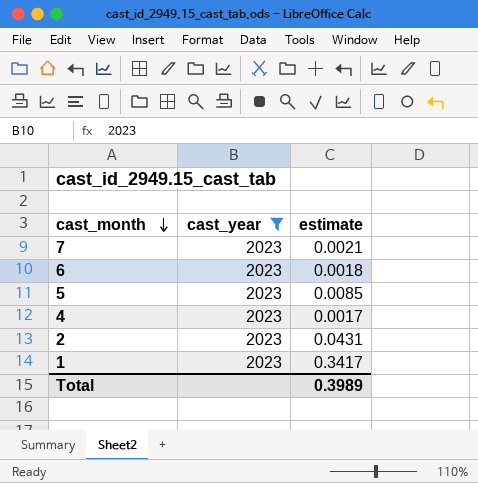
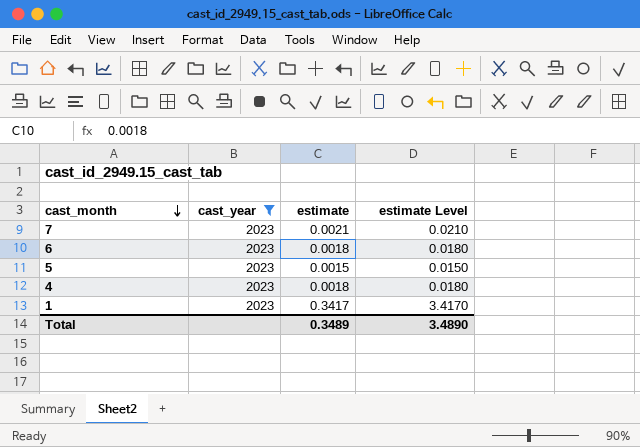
column estimate Level | formula: none -> [estimate] * 10
row 2: 2023 | 0.0431 -> none
5 | estimate: 0.0085 -> 0.0015
4 | estimate: 0.0017 -> 0.0018
Total | estimate: 0.3989 -> 0.3489

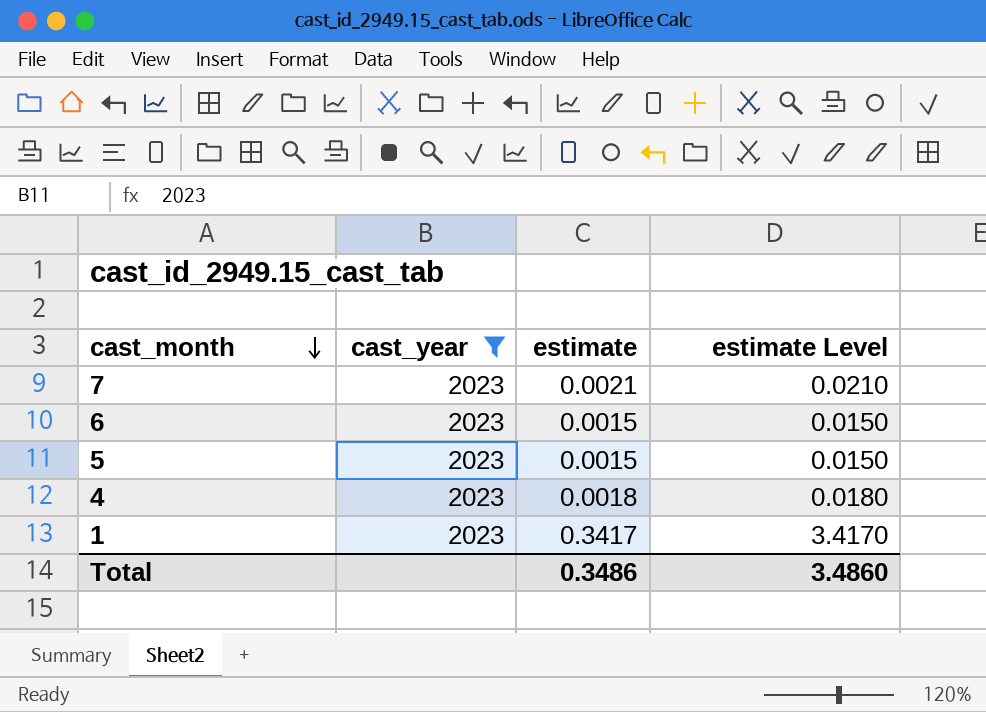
6 | estimate: 0.0018 -> 0.0015
6 | estimate Level: 0.0180 -> 0.0150
Total | estimate: 0.3489 -> 0.3486
Total | estimate Level: 3.4890 -> 3.4860

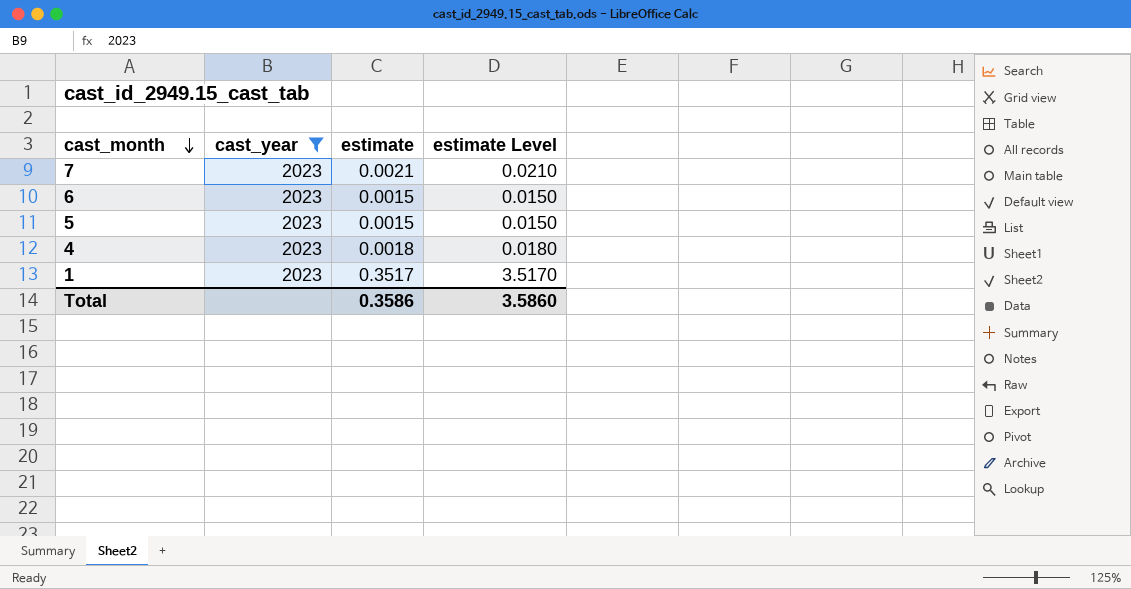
1 | estimate: 0.3417 -> 0.3517
1 | estimate Level: 3.4170 -> 3.5170
Total | estimate: 0.3486 -> 0.3586
Total | estimate Level: 3.4860 -> 3.5860

